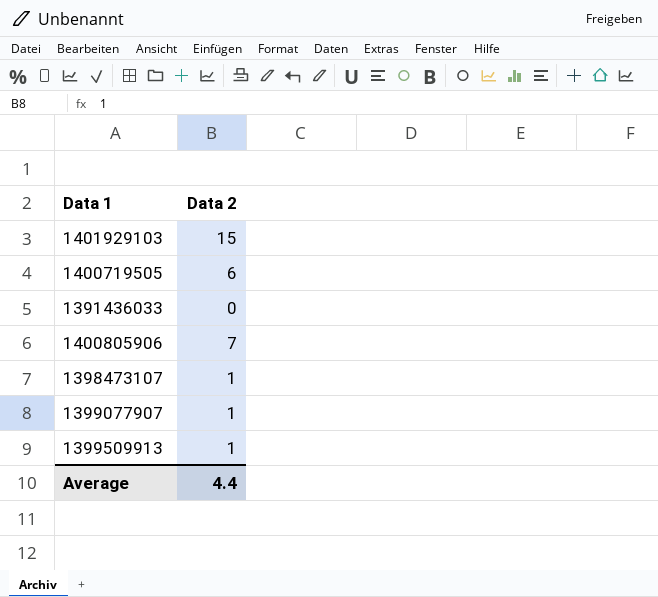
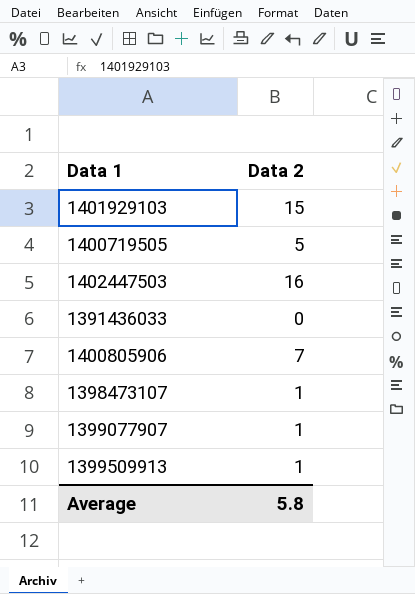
1400719505 | Data 2: 6 -> 5
row 1402447503: none -> 16
Average | Data 2: 4.4 -> 5.8

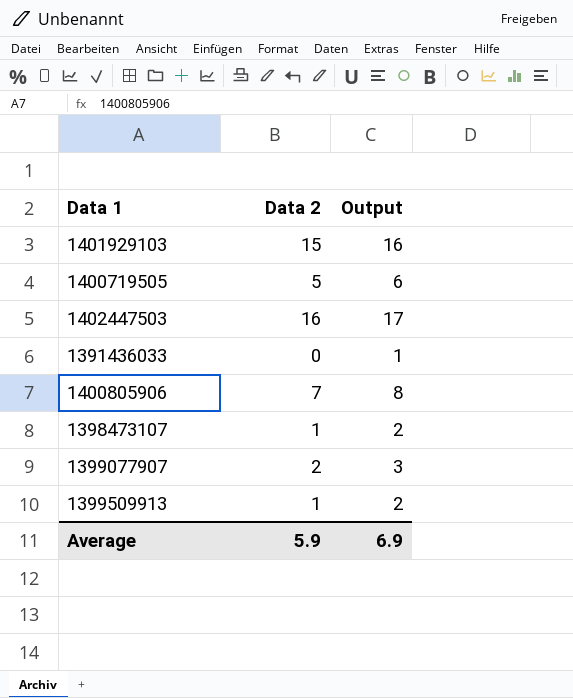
column Output | formula: none -> [Data 2] + 1
1399077907 | Data 2: 1 -> 2
Average | Data 2: 5.8 -> 5.9

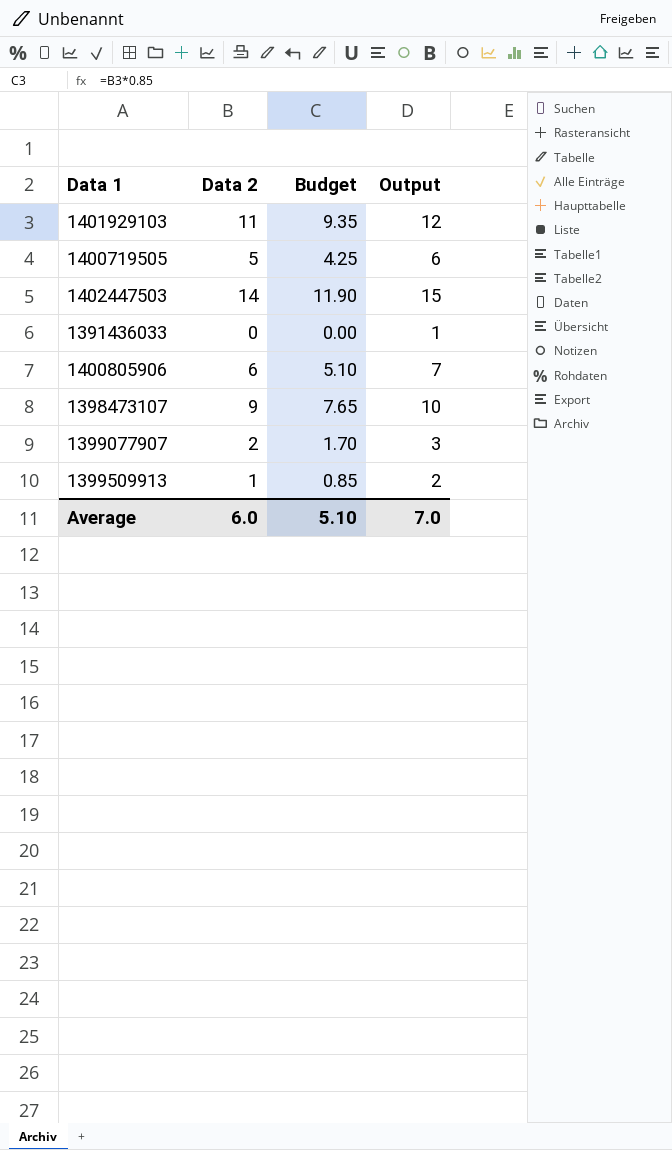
column Budget | formula: none -> [Data 2] * 0.85
1401929103 | Data 2: 15 -> 11
1401929103 | Output: 16 -> 12
1402447503 | Data 2: 16 -> 14
1402447503 | Output: 17 -> 15
1400805906 | Data 2: 7 -> 6
1400805906 | Output: 8 -> 7
1398473107 | Data 2: 1 -> 9
1398473107 | Output: 2 -> 10
Average | Data 2: 5.9 -> 6.0
Average | Output: 6.9 -> 7.0

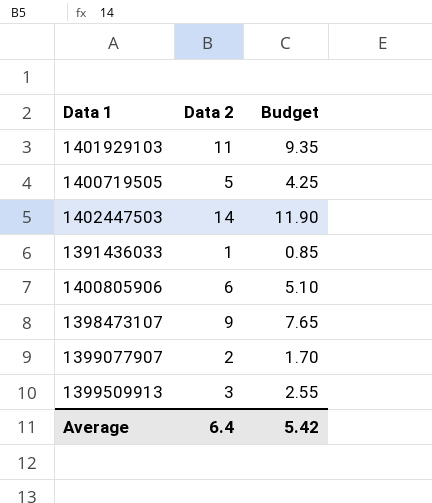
column Output | formula: [Data 2] + 1 -> none
1391436033 | Data 2: 0 -> 1
1391436033 | Budget: 0.00 -> 0.85
1399509913 | Data 2: 1 -> 3
1399509913 | Budget: 0.85 -> 2.55
Average | Data 2: 6.0 -> 6.4
Average | Budget: 5.10 -> 5.42

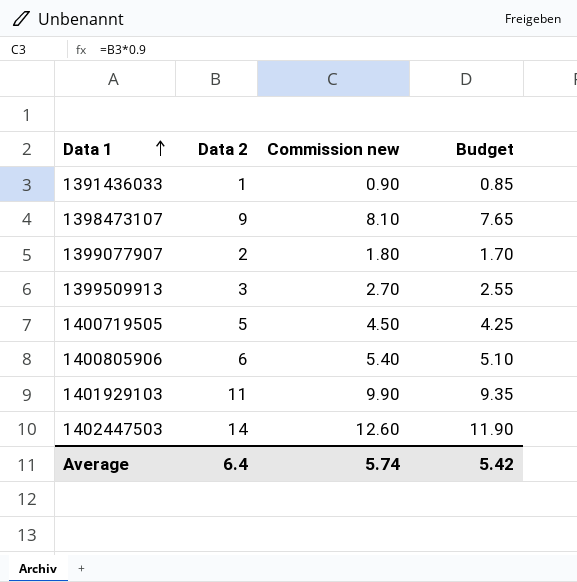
row order: none -> Data 1 ascending
column Commission new | formula: none -> [Data 2] * 0.9

